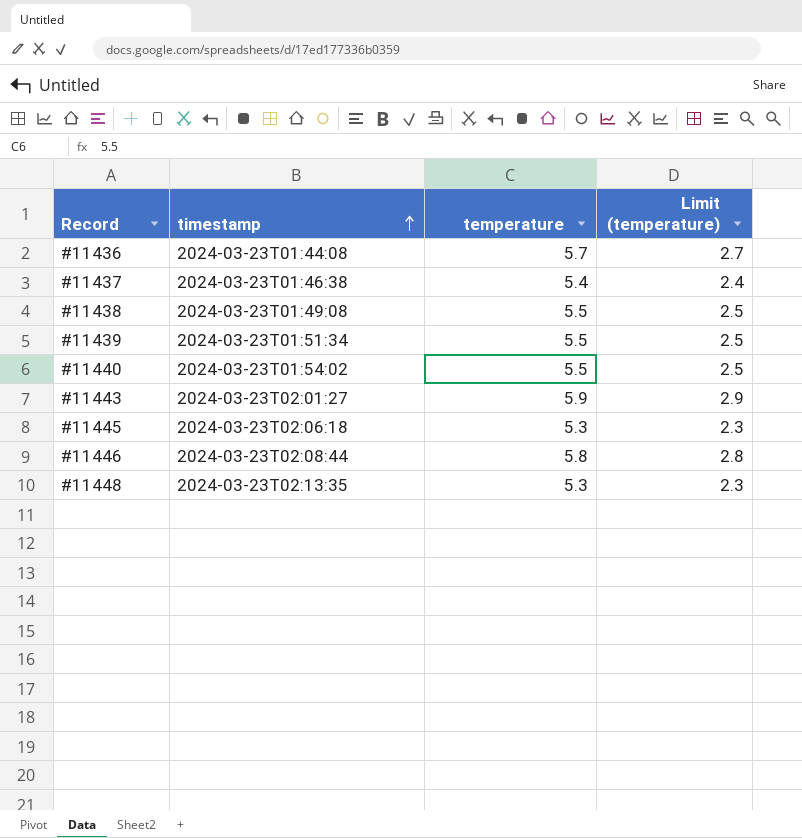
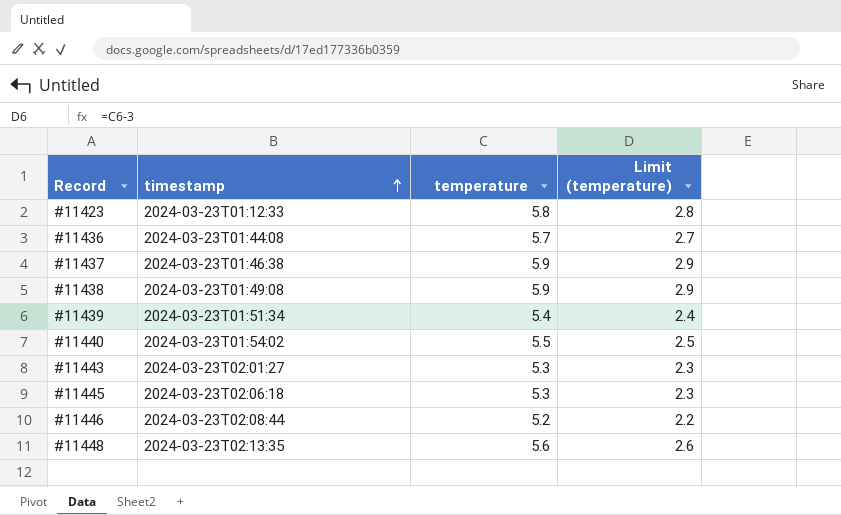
row #11423: none -> 2024-03-23T01:12:33 | 5.8 | 2.8
#11437 | temperature: 5.4 -> 5.9
#11437 | Limit (temperature): 2.4 -> 2.9
#11438 | temperature: 5.5 -> 5.9
#11438 | Limit (temperature): 2.5 -> 2.9
#11439 | temperature: 5.5 -> 5.4
#11439 | Limit (temperature): 2.5 -> 2.4
#11443 | temperature: 5.9 -> 5.3
#11443 | Limit (temperature): 2.9 -> 2.3
#11446 | temperature: 5.8 -> 5.2
#11446 | Limit (temperature): 2.8 -> 2.2
#11448 | temperature: 5.3 -> 5.6
#11448 | Limit (temperature): 2.3 -> 2.6

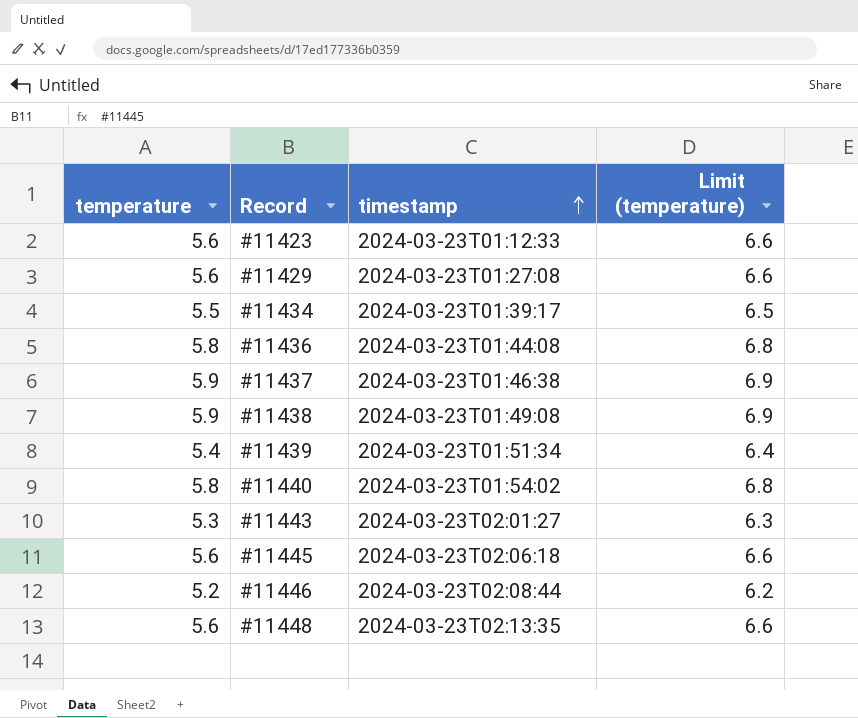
column temperature | position: 3 -> 1
column Limit (temperature) | formula: [temperature] - 3 -> [temperature] + 1
#11423 | temperature: 5.8 -> 5.6
row #11429: none -> 5.6 | 2024-03-23T01:27:08 | 6.6
row #11434: none -> 5.5 | 2024-03-23T01:39:17 | 6.5
#11436 | temperature: 5.7 -> 5.8
#11440 | temperature: 5.5 -> 5.8
#11445 | temperature: 5.3 -> 5.6

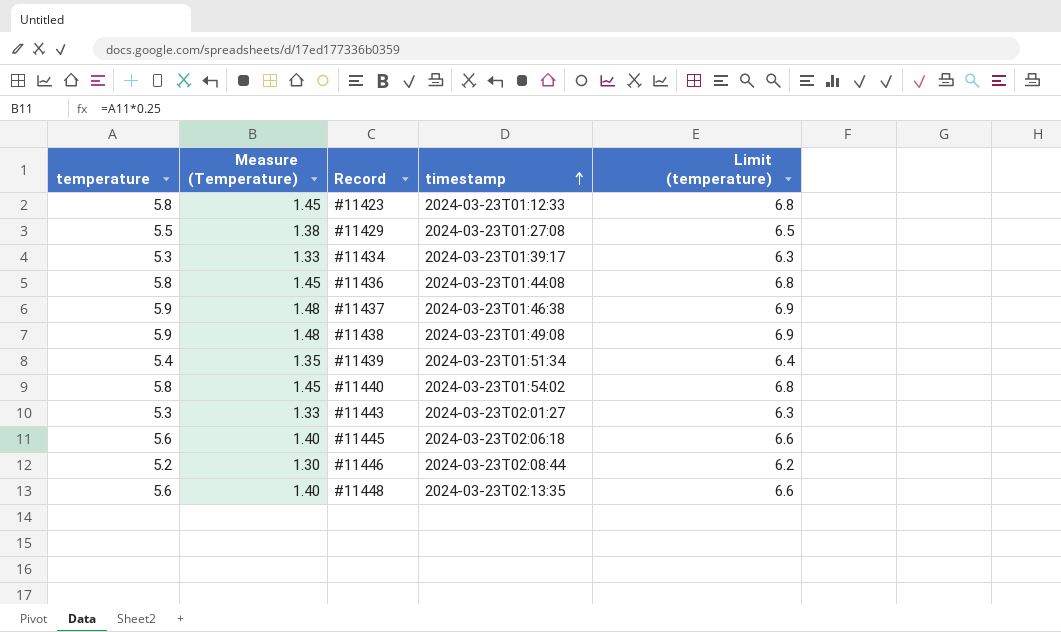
column Measure (Temperature) | formula: none -> [temperature] * 0.25
#11423 | temperature: 5.6 -> 5.8
#11423 | Limit (temperature): 6.6 -> 6.8
#11429 | temperature: 5.6 -> 5.5
#11429 | Limit (temperature): 6.6 -> 6.5
#11434 | temperature: 5.5 -> 5.3
#11434 | Limit (temperature): 6.5 -> 6.3

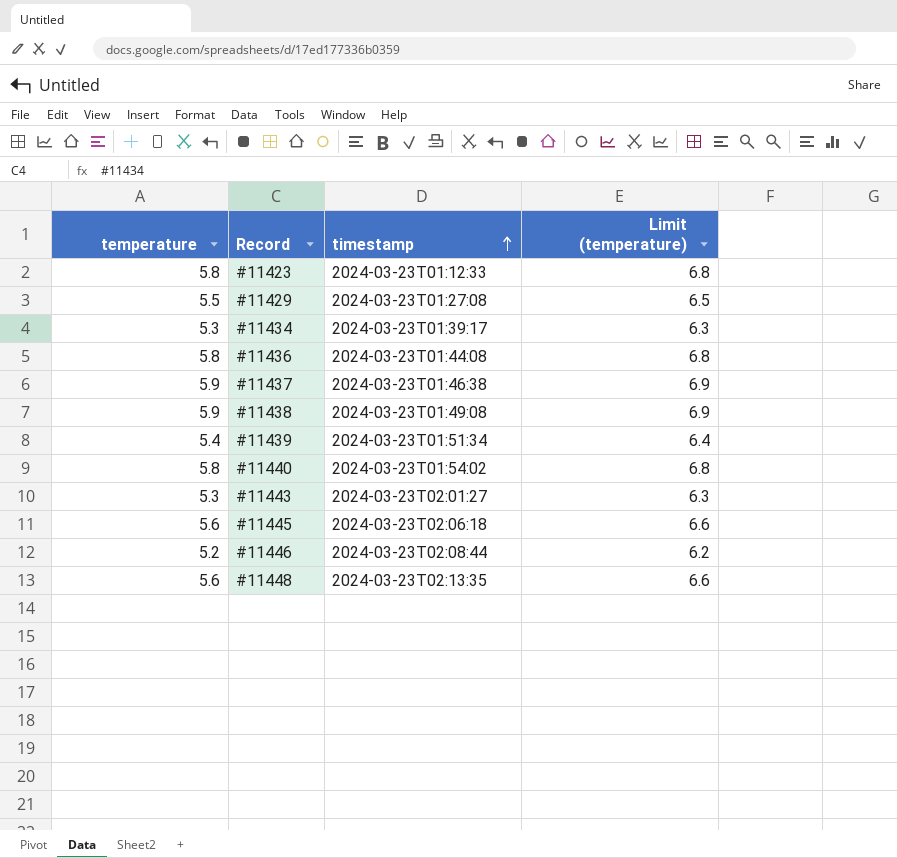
column Measure (Temperature) | formula: [temperature] * 0.25 -> none

